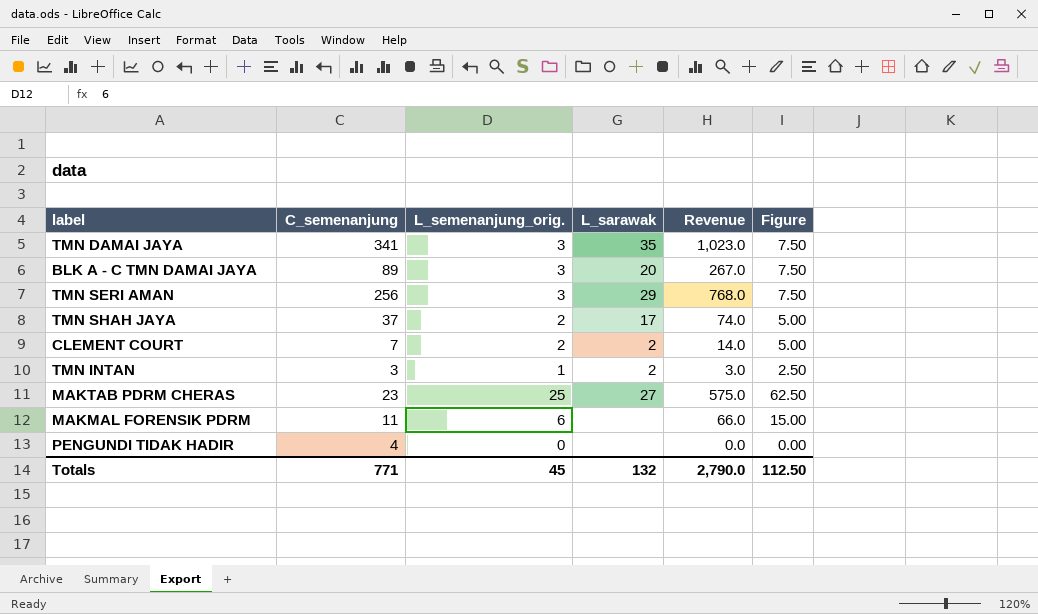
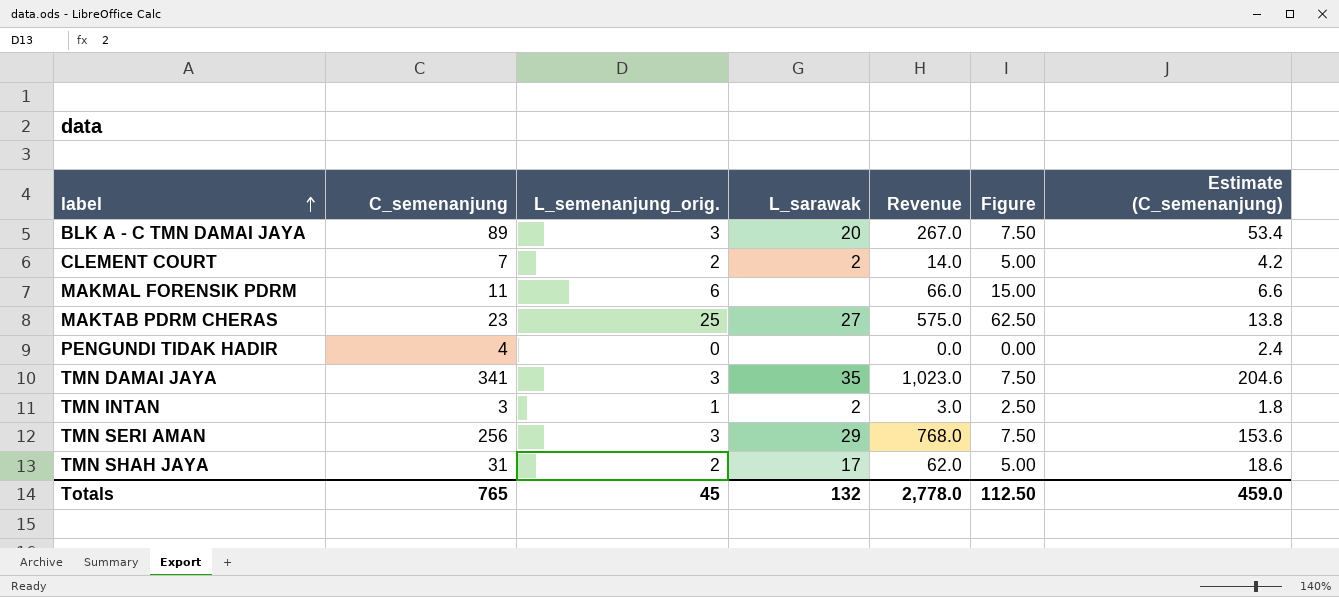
row order: none -> label ascending
column Estimate (C_semenanjung) | formula: none -> [C_semenanjung] * 0.6
TMN SHAH JAYA | C_semenanjung: 37 -> 31
TMN SHAH JAYA | Revenue: 74.0 -> 62.0
Totals | C_semenanjung: 771 -> 765
Totals | Revenue: 2,790.0 -> 2,778.0

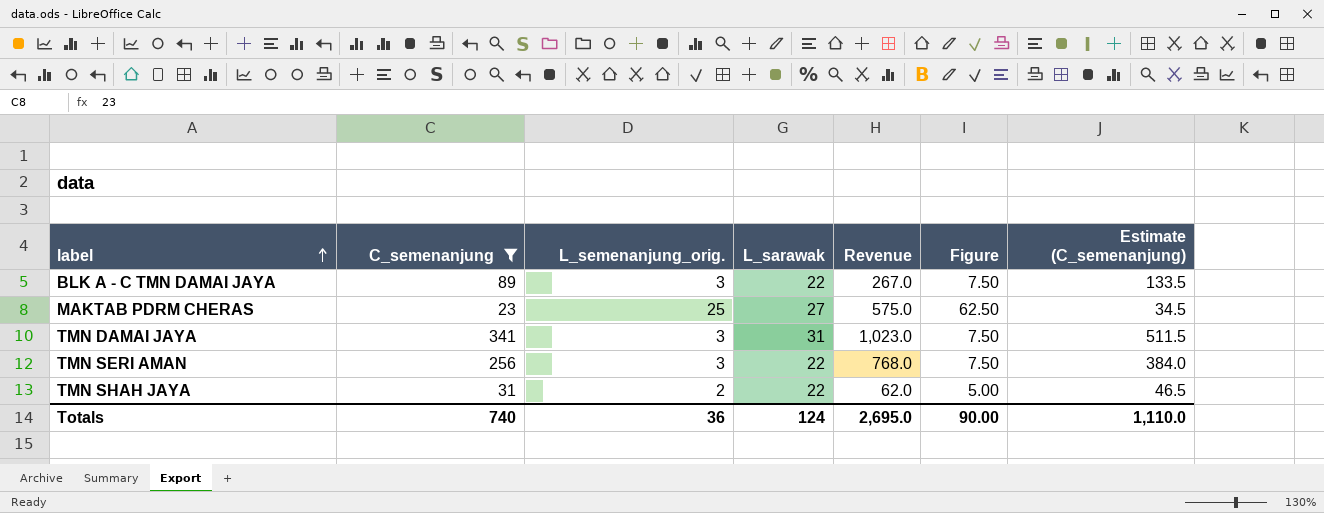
filter: none -> C_semenanjung >= 23
column Estimate (C_semenanjung) | formula: [C_semenanjung] * 0.6 -> [C_semenanjung] * 1.5
BLK A - C TMN DAMAI JAYA | L_sarawak: 20 -> 22
TMN DAMAI JAYA | L_sarawak: 35 -> 31
TMN SERI AMAN | L_sarawak: 29 -> 22
TMN SHAH JAYA | L_sarawak: 17 -> 22
Totals | C_semenanjung: 765 -> 740
Totals | L_semenanjung_orig.: 45 -> 36
Totals | L_sarawak: 132 -> 124
Totals | Revenue: 2,778.0 -> 2,695.0
Totals | Figure: 112.50 -> 90.00
Totals | Estimate (C_semenanjung): 459.0 -> 1,110.0

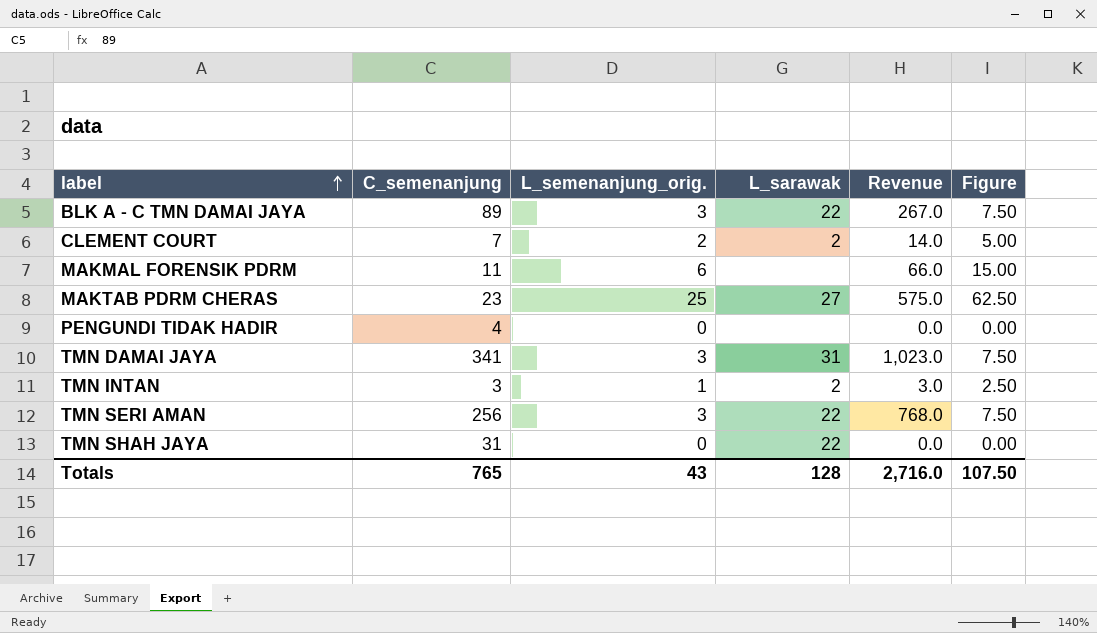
filter: C_semenanjung >= 23 -> none
column Estimate (C_semenanjung) | formula: [C_semenanjung] * 1.5 -> none
TMN SHAH JAYA | L_semenanjung_orig.: 2 -> 0
TMN SHAH JAYA | Revenue: 62.0 -> 0.0
TMN SHAH JAYA | Figure: 5.00 -> 0.00
Totals | C_semenanjung: 740 -> 765
Totals | L_semenanjung_orig.: 36 -> 43
Totals | L_sarawak: 124 -> 128
Totals | Revenue: 2,695.0 -> 2,716.0
Totals | Figure: 90.00 -> 107.50

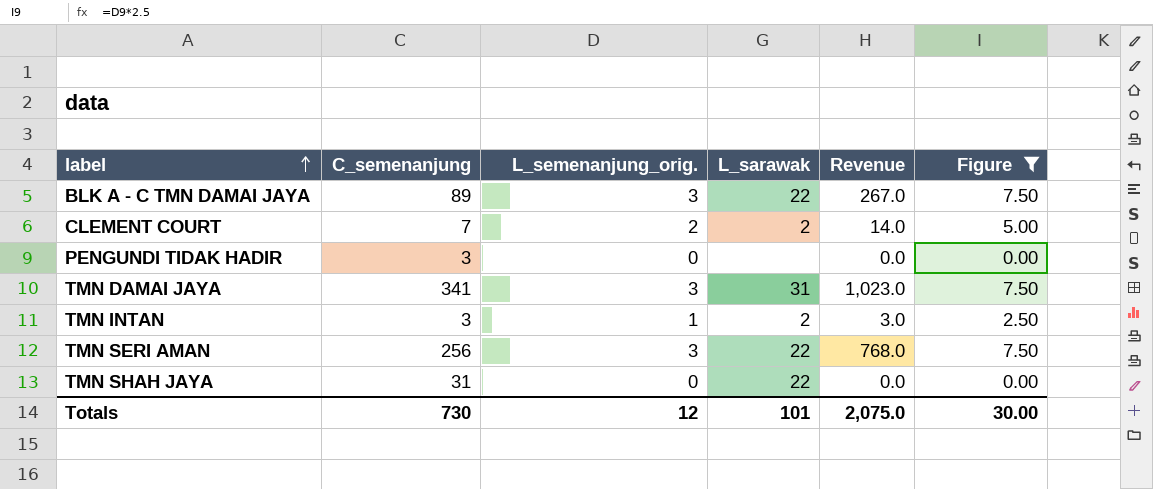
filter: none -> Figure <= 7.50
PENGUNDI TIDAK HADIR | C_semenanjung: 4 -> 3
Totals | C_semenanjung: 765 -> 730
Totals | L_semenanjung_orig.: 43 -> 12
Totals | L_sarawak: 128 -> 101
Totals | Revenue: 2,716.0 -> 2,075.0
Totals | Figure: 107.50 -> 30.00

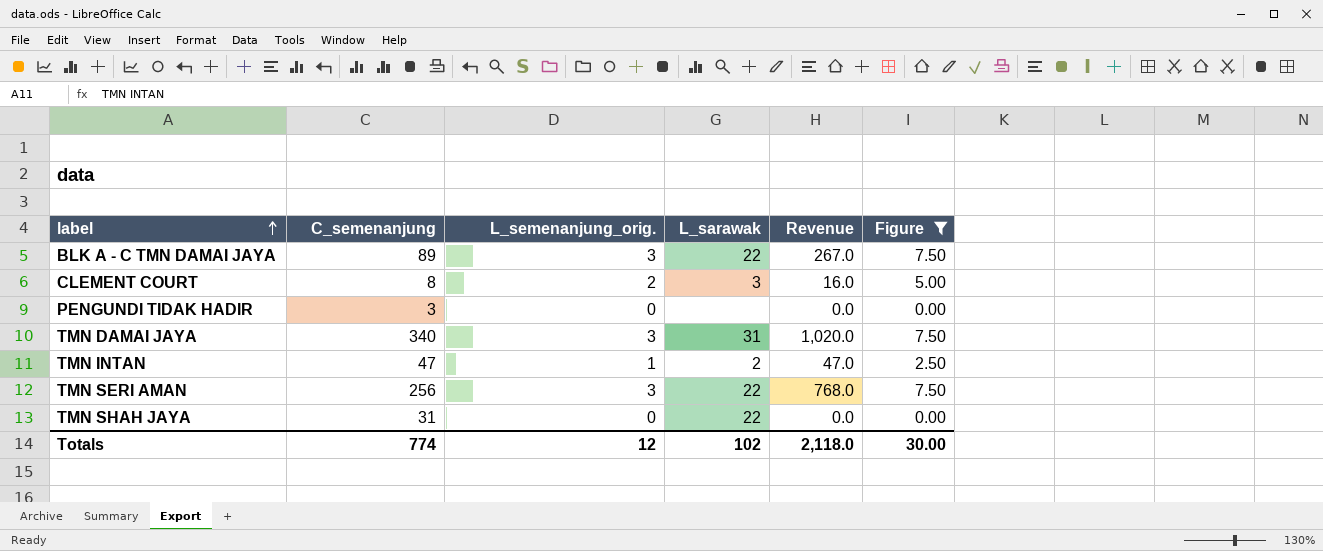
CLEMENT COURT | C_semenanjung: 7 -> 8
CLEMENT COURT | L_sarawak: 2 -> 3
CLEMENT COURT | Revenue: 14.0 -> 16.0
TMN DAMAI JAYA | C_semenanjung: 341 -> 340
TMN DAMAI JAYA | Revenue: 1,023.0 -> 1,020.0
TMN INTAN | C_semenanjung: 3 -> 47
TMN INTAN | Revenue: 3.0 -> 47.0
Totals | C_semenanjung: 730 -> 774
Totals | L_sarawak: 101 -> 102
Totals | Revenue: 2,075.0 -> 2,118.0

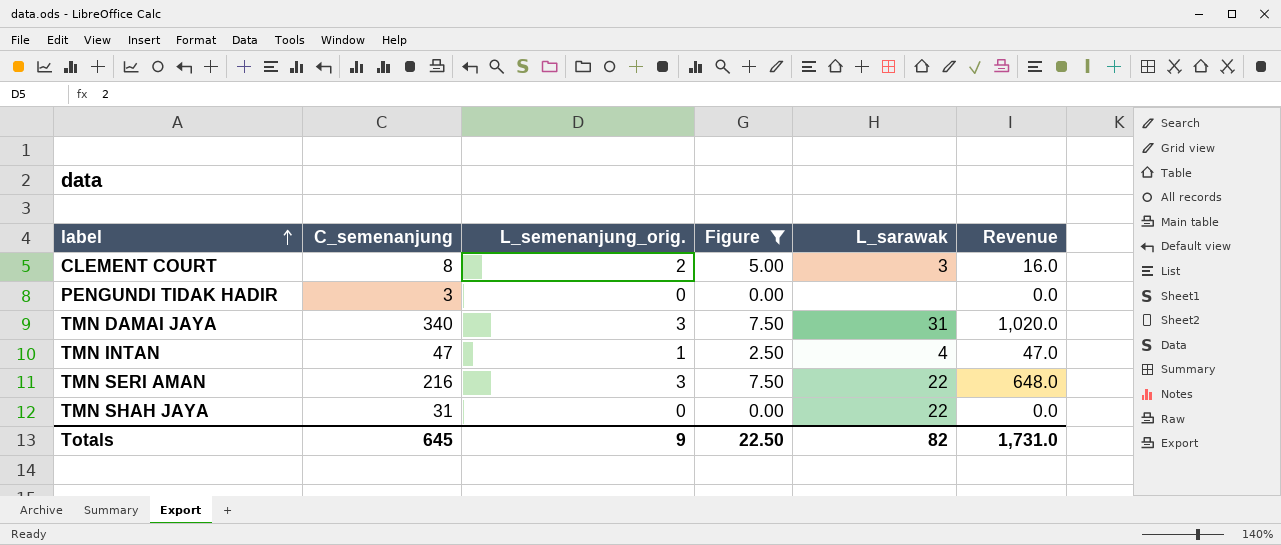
column Figure | position: 6 -> 4
row BLK A - C TMN DAMAI JAYA: 89 | 3 | 22 | 267.0 | 7.50 -> none
TMN INTAN | L_sarawak: 2 -> 4
TMN SERI AMAN | C_semenanjung: 256 -> 216
TMN SERI AMAN | Revenue: 768.0 -> 648.0
Totals | C_semenanjung: 774 -> 645
Totals | L_semenanjung_orig.: 12 -> 9
Totals | Figure: 30.00 -> 22.50
Totals | L_sarawak: 102 -> 82
Totals | Revenue: 2,118.0 -> 1,731.0

